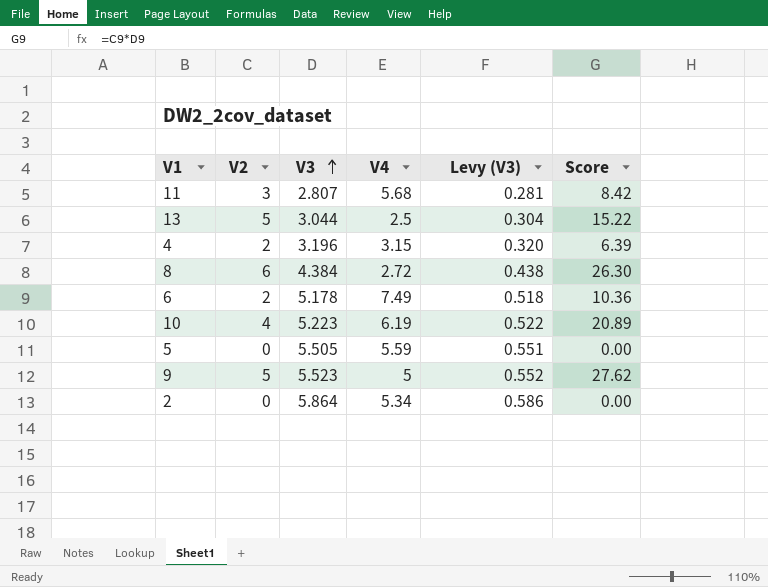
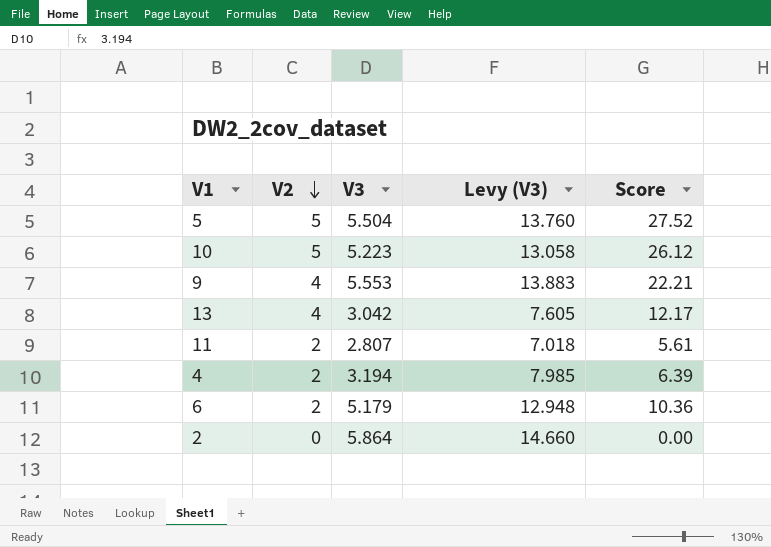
row order: V3 ascending -> V2 descending
column V4 | position: 4 -> none
column Levy (V3) | formula: [V3] * 0.1 -> [V3] * 2.5
row 8: 6 | 4.384 | 2.72 | 0.438 | 26.30 -> none
5 | V2: 0 -> 5
5 | V3: 5.505 -> 5.504
5 | Score: 0.00 -> 27.52
10 | V2: 4 -> 5
10 | Score: 20.89 -> 26.12
9 | V2: 5 -> 4
9 | V3: 5.523 -> 5.553
9 | Score: 27.62 -> 22.21
13 | V2: 5 -> 4
13 | V3: 3.044 -> 3.042
13 | Score: 15.22 -> 12.17
11 | V2: 3 -> 2
11 | Score: 8.42 -> 5.61
4 | V3: 3.196 -> 3.194
6 | V3: 5.178 -> 5.179

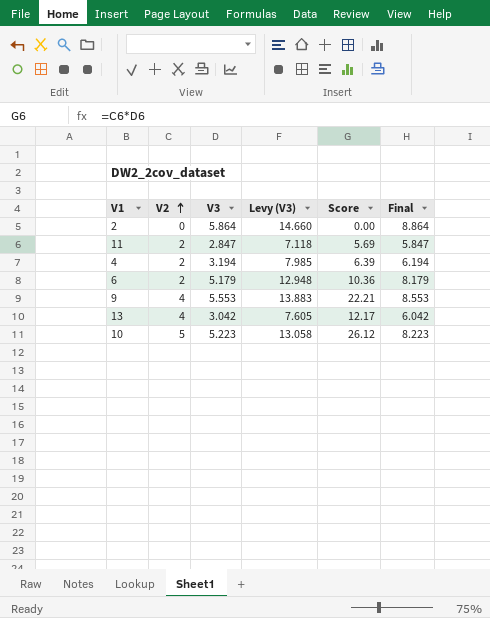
row order: V2 descending -> V2 ascending
column Final | formula: none -> [V3] + 3
row 5: 5 | 5.504 | 13.760 | 27.52 -> none
11 | V3: 2.807 -> 2.847
11 | Levy (V3): 7.018 -> 7.118
11 | Score: 5.61 -> 5.69

